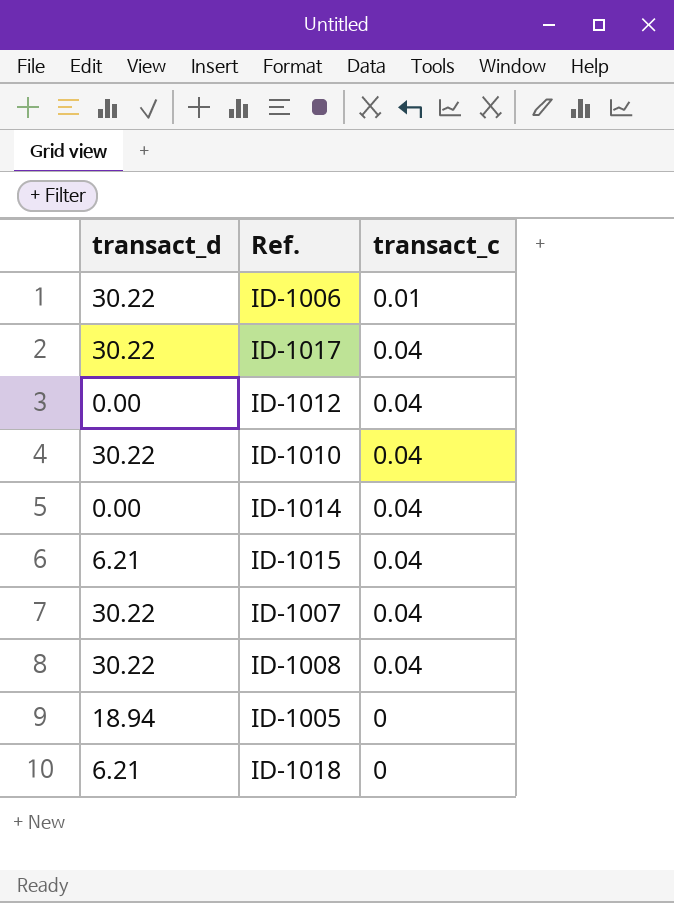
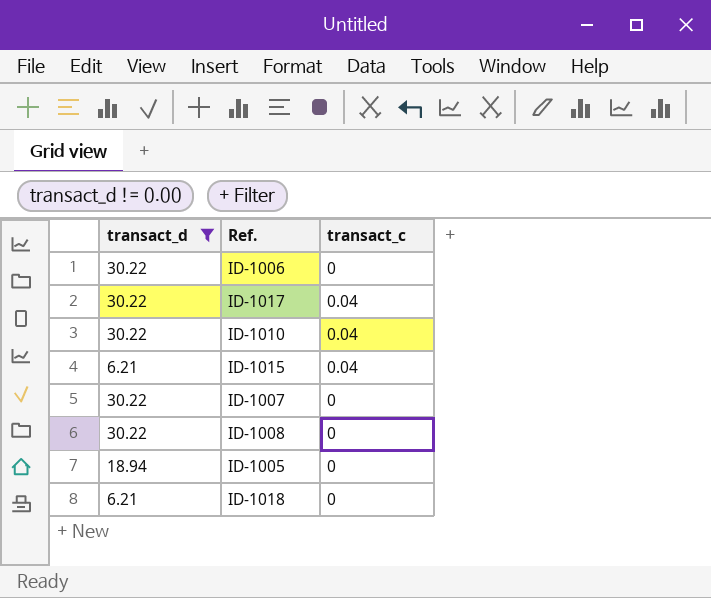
filter: none -> transact_d != 0.00
ID-1006 | transact_c: 0.01 -> 0
ID-1007 | transact_c: 0.04 -> 0
ID-1008 | transact_c: 0.04 -> 0

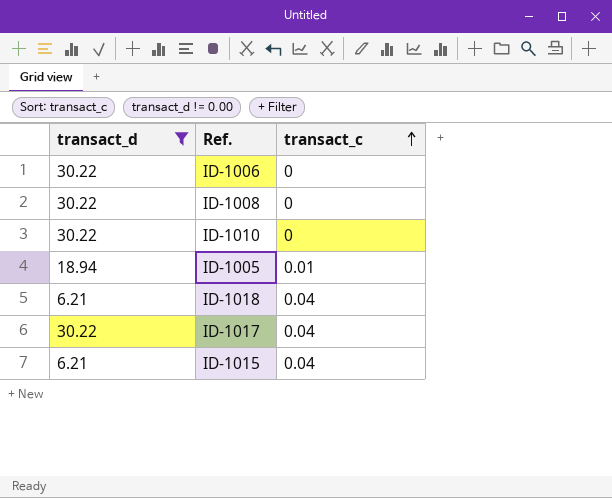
row order: none -> transact_c ascending
row ID-1007: 30.22 | 0 -> none
ID-1010 | transact_c: 0.04 -> 0
ID-1005 | transact_c: 0 -> 0.01
ID-1018 | transact_c: 0 -> 0.04

